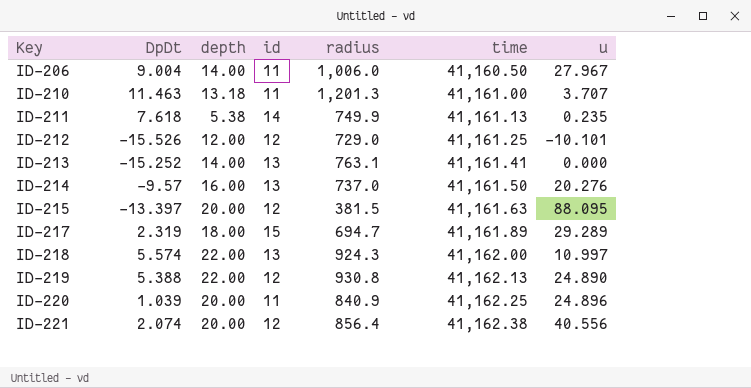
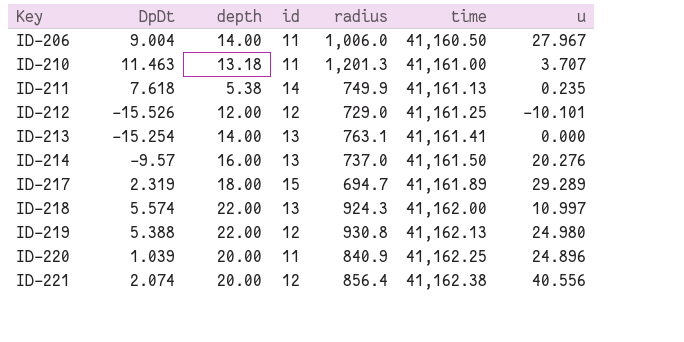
row ID-215: -13.397 | 20.00 | 12 | 381.5 | 41,161.63 | 88.095 -> none
ID-213 | DpDt: -15.252 -> -15.254
ID-219 | u: 24.890 -> 24.980

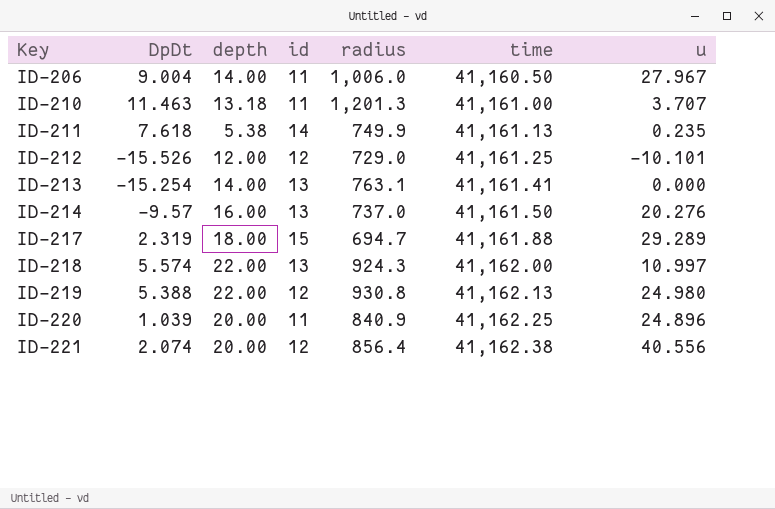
ID-217 | time: 41,161.89 -> 41,161.88

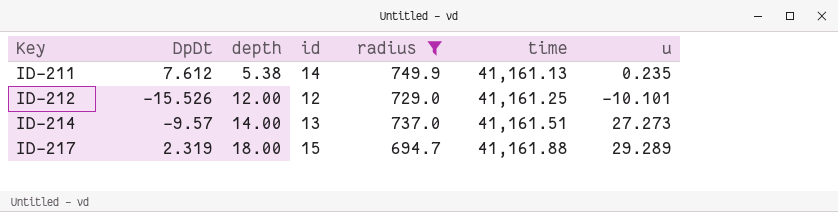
filter: none -> radius <= 749.9
ID-211 | DpDt: 7.618 -> 7.612
ID-214 | depth: 16.00 -> 14.00
ID-214 | time: 41,161.50 -> 41,161.51
ID-214 | u: 20.276 -> 27.273

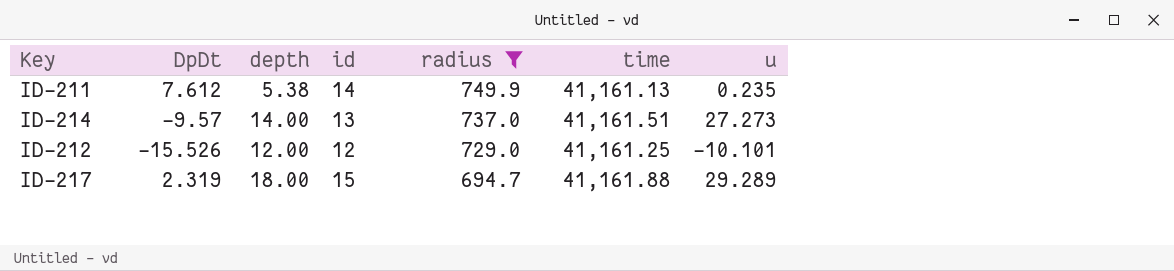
row order: Key ascending -> radius descending

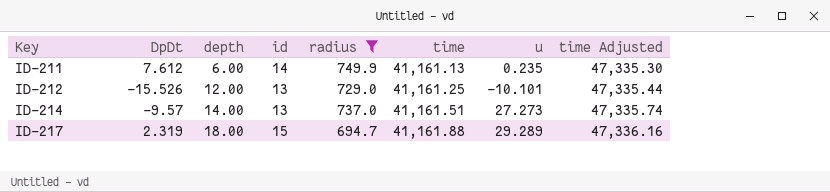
row order: radius descending -> Key ascending
column time Adjusted | formula: none -> [time] * 1.15
ID-211 | depth: 5.38 -> 6.00
ID-212 | id: 12 -> 13

